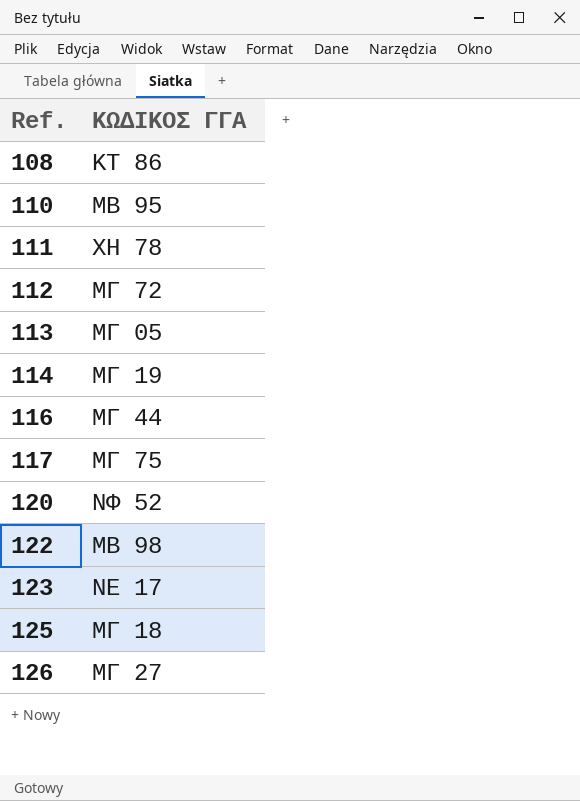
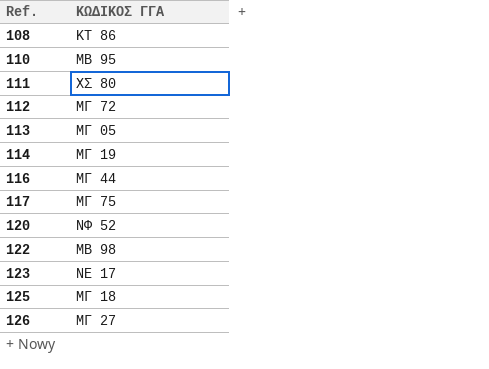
111 | ΚΩΔΙΚΟΣ ΓΓΑ: ΧΗ 78 -> ΧΣ 80

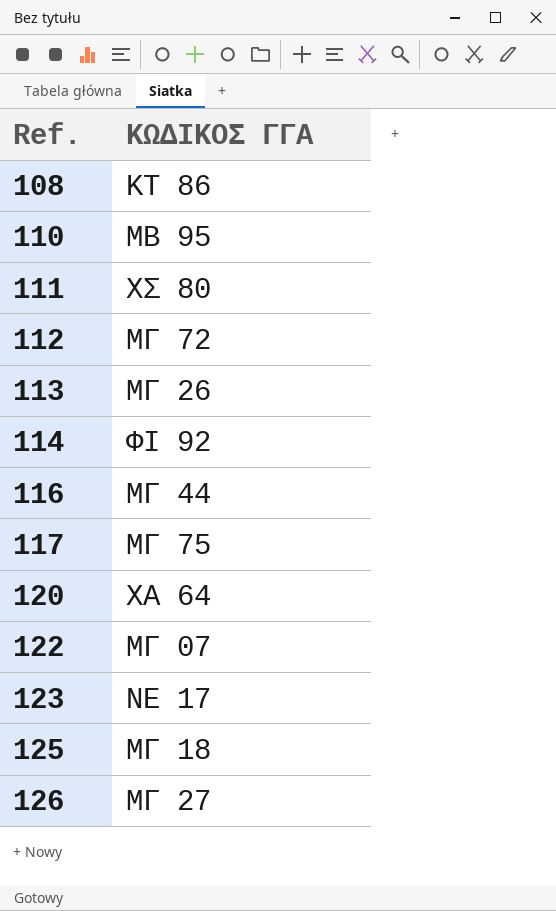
113 | ΚΩΔΙΚΟΣ ΓΓΑ: ΜΓ 05 -> ΜΓ 26
114 | ΚΩΔΙΚΟΣ ΓΓΑ: ΜΓ 19 -> ΦΙ 92
120 | ΚΩΔΙΚΟΣ ΓΓΑ: ΝΦ 52 -> ΧΑ 64
122 | ΚΩΔΙΚΟΣ ΓΓΑ: ΜΒ 98 -> ΜΓ 07

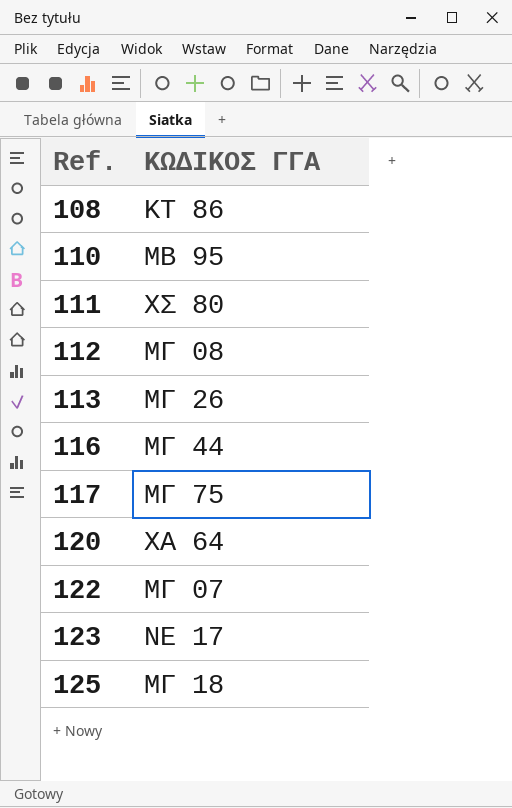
row 114: ΦΙ 92 -> none
row 126: ΜΓ 27 -> none
112 | ΚΩΔΙΚΟΣ ΓΓΑ: ΜΓ 72 -> ΜΓ 08

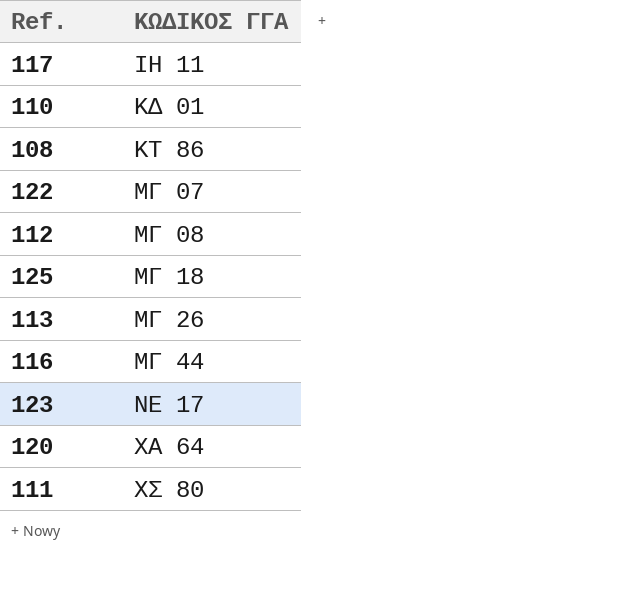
row order: Ref. ascending -> ΚΩΔΙΚΟΣ ΓΓΑ ascending
117 | ΚΩΔΙΚΟΣ ΓΓΑ: ΜΓ 75 -> ΙΗ 11
110 | ΚΩΔΙΚΟΣ ΓΓΑ: ΜΒ 95 -> ΚΔ 01

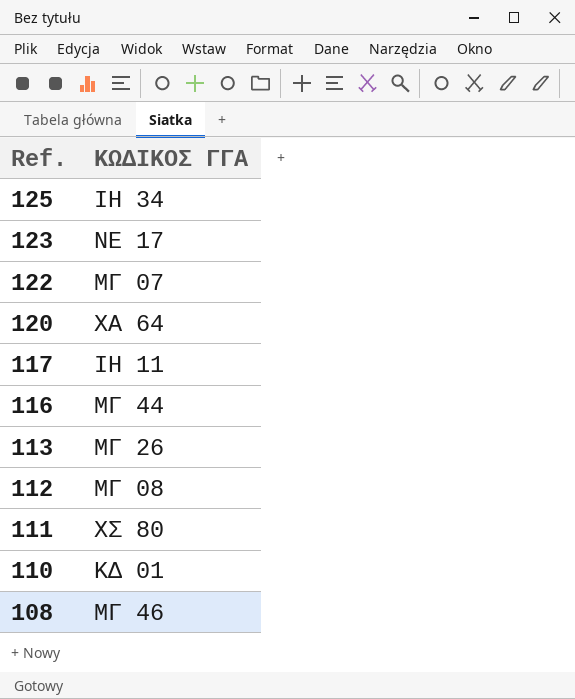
row order: ΚΩΔΙΚΟΣ ΓΓΑ ascending -> Ref. descending
125 | ΚΩΔΙΚΟΣ ΓΓΑ: ΜΓ 18 -> ΙΗ 34
108 | ΚΩΔΙΚΟΣ ΓΓΑ: ΚΤ 86 -> ΜΓ 46

